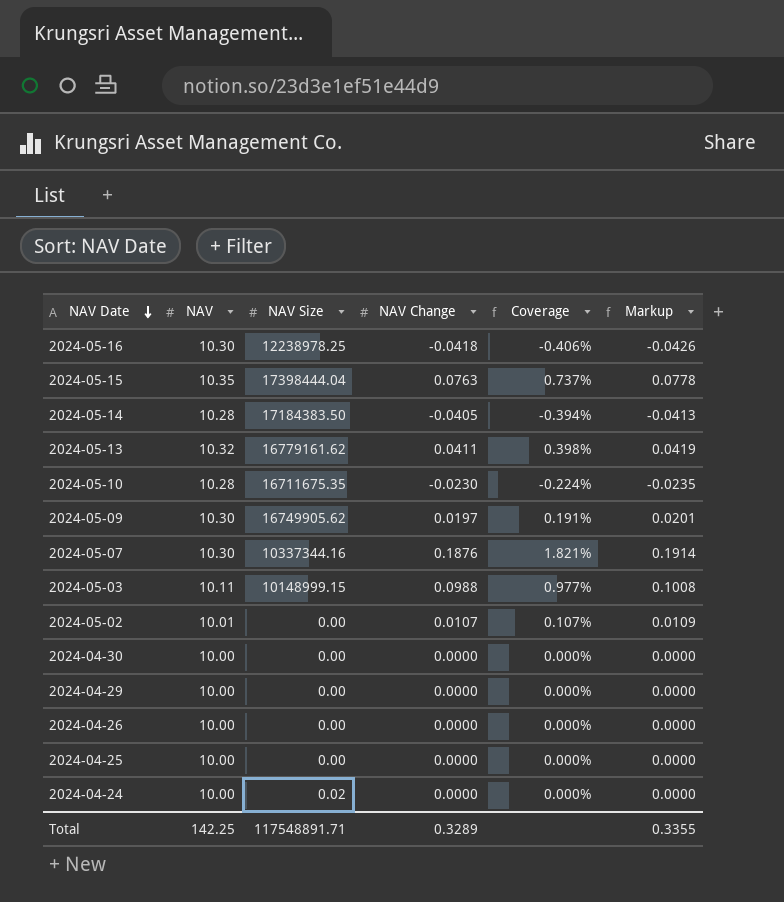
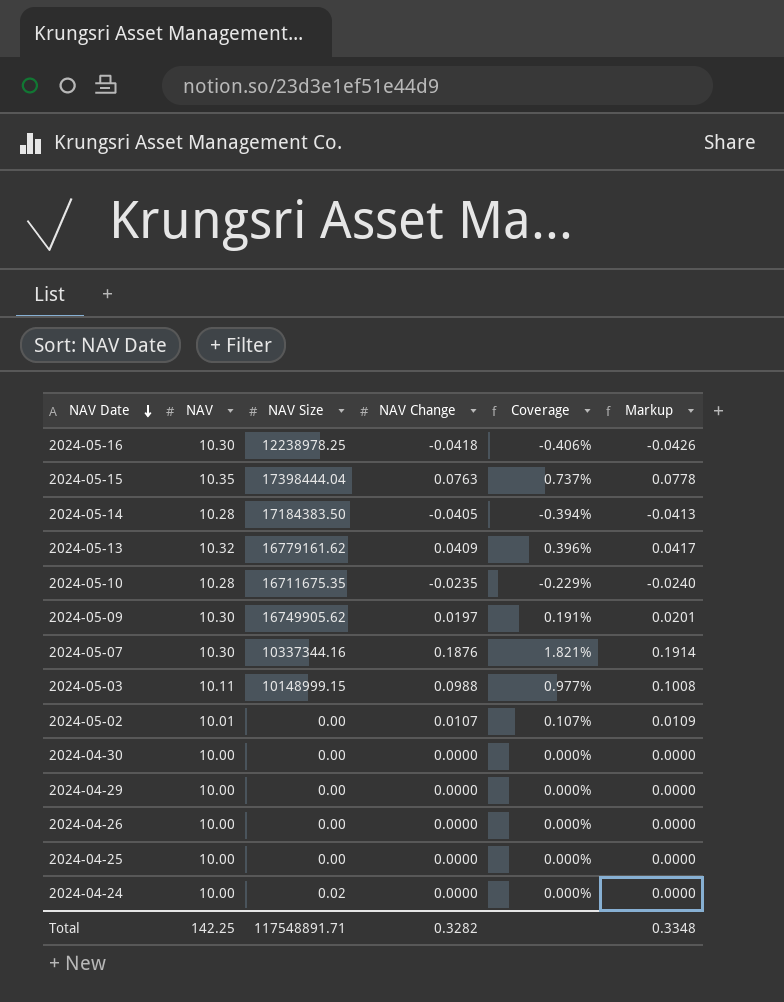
2024-05-13 | NAV Change: 0.0411 -> 0.0409
2024-05-13 | Coverage: 0.398% -> 0.396%
2024-05-13 | Markup: 0.0419 -> 0.0417
2024-05-10 | NAV Change: -0.0230 -> -0.0235
2024-05-10 | Coverage: -0.224% -> -0.229%
2024-05-10 | Markup: -0.0235 -> -0.0240
Total | NAV Change: 0.3289 -> 0.3282
Total | Markup: 0.3355 -> 0.3348

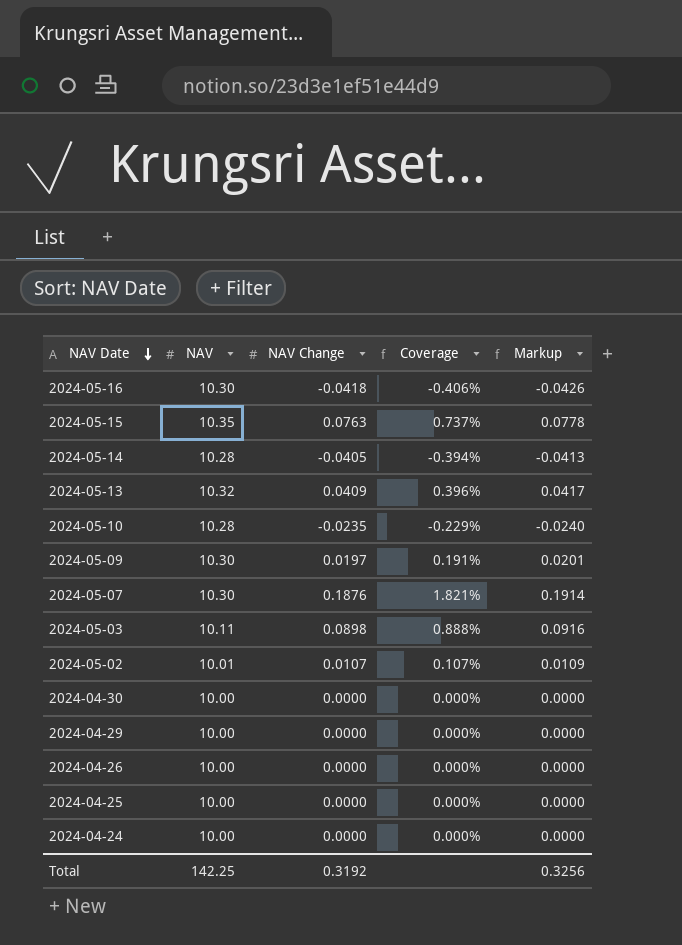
column NAV Size | position: 3 -> none
2024-05-03 | NAV Change: 0.0988 -> 0.0898
2024-05-03 | Coverage: 0.977% -> 0.888%
2024-05-03 | Markup: 0.1008 -> 0.0916
Total | NAV Change: 0.3282 -> 0.3192
Total | Markup: 0.3348 -> 0.3256

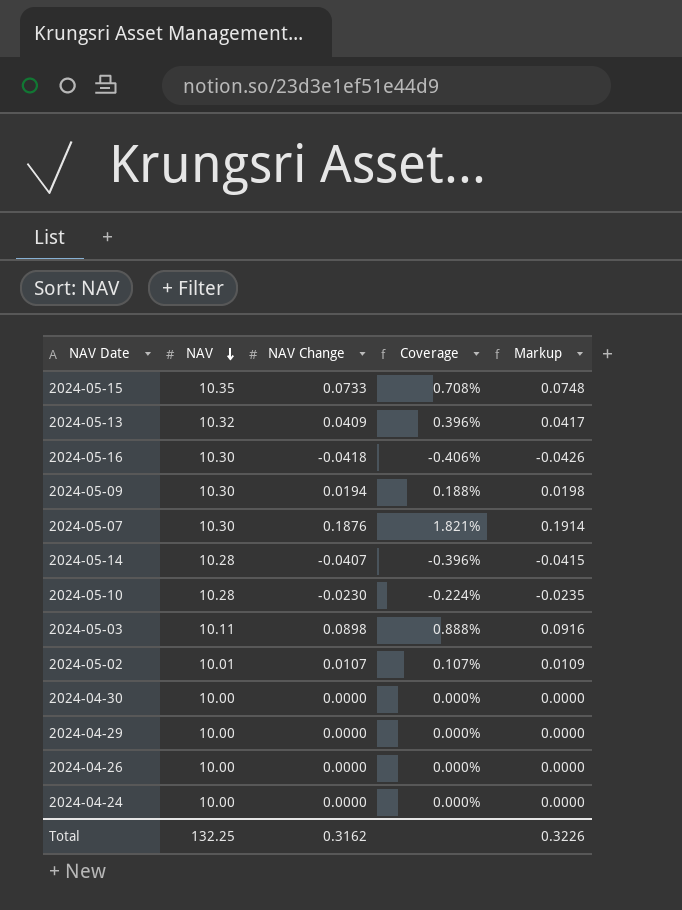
row order: NAV Date descending -> NAV descending
row 2024-04-25: 10.00 | 0.0000 | 0.000% | 0.0000 -> none
2024-05-15 | NAV Change: 0.0763 -> 0.0733
2024-05-15 | Coverage: 0.737% -> 0.708%
2024-05-15 | Markup: 0.0778 -> 0.0748
2024-05-09 | NAV Change: 0.0197 -> 0.0194
2024-05-09 | Coverage: 0.191% -> 0.188%
2024-05-09 | Markup: 0.0201 -> 0.0198
2024-05-14 | NAV Change: -0.0405 -> -0.0407
2024-05-14 | Coverage: -0.394% -> -0.396%
2024-05-14 | Markup: -0.0413 -> -0.0415
2024-05-10 | NAV Change: -0.0235 -> -0.0230
2024-05-10 | Coverage: -0.229% -> -0.224%
2024-05-10 | Markup: -0.0240 -> -0.0235
Total | NAV: 142.25 -> 132.25
Total | NAV Change: 0.3192 -> 0.3162
Total | Markup: 0.3256 -> 0.3226

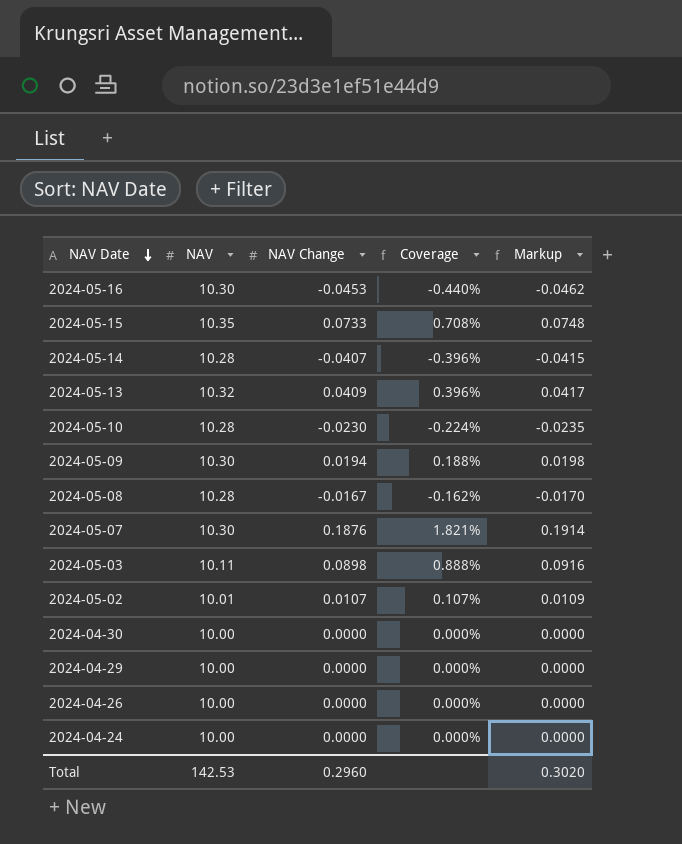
row order: NAV descending -> NAV Date descending
2024-05-16 | NAV Change: -0.0418 -> -0.0453
2024-05-16 | Coverage: -0.406% -> -0.440%
2024-05-16 | Markup: -0.0426 -> -0.0462
row 2024-05-08: none -> 10.28 | -0.0167 | -0.162% | -0.0170
Total | NAV: 132.25 -> 142.53
Total | NAV Change: 0.3162 -> 0.2960
Total | Markup: 0.3226 -> 0.3020

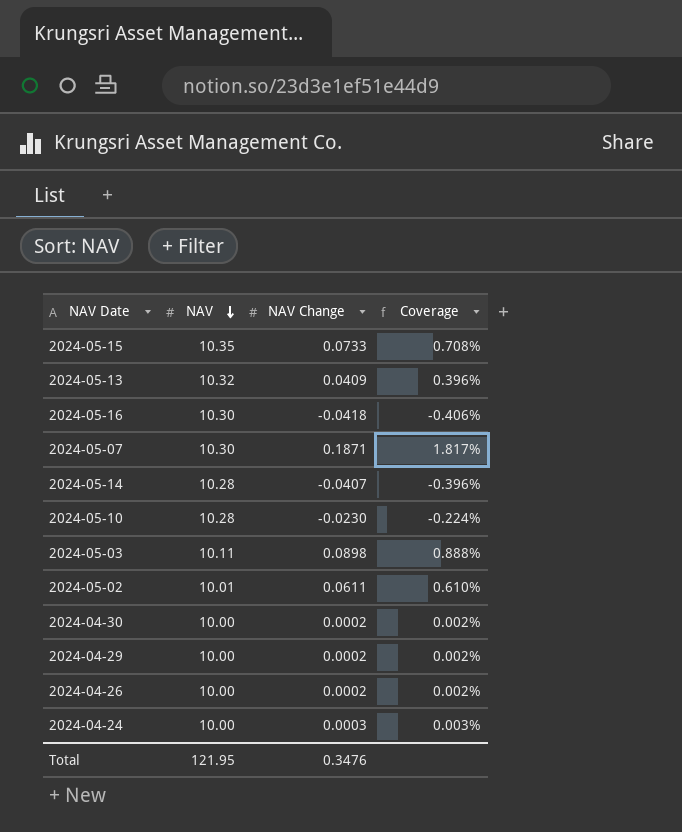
row order: NAV Date descending -> NAV descending
column Markup | formula: [NAV Change] * 1.02 -> none
row 2024-05-09: 10.30 | 0.0194 | 0.188% | 0.0198 -> none
row 2024-05-08: 10.28 | -0.0167 | -0.162% | -0.0170 -> none
2024-05-16 | NAV Change: -0.0453 -> -0.0418
2024-05-16 | Coverage: -0.440% -> -0.406%
2024-05-07 | NAV Change: 0.1876 -> 0.1871
2024-05-07 | Coverage: 1.821% -> 1.817%
2024-05-02 | NAV Change: 0.0107 -> 0.0611
2024-05-02 | Coverage: 0.107% -> 0.610%
2024-04-30 | NAV Change: 0.0000 -> 0.0002
2024-04-30 | Coverage: 0.000% -> 0.002%
2024-04-29 | NAV Change: 0.0000 -> 0.0002
2024-04-29 | Coverage: 0.000% -> 0.002%
2024-04-26 | NAV Change: 0.0000 -> 0.0002
2024-04-26 | Coverage: 0.000% -> 0.002%
2024-04-24 | NAV Change: 0.0000 -> 0.0003
2024-04-24 | Coverage: 0.000% -> 0.003%
Total | NAV: 142.53 -> 121.95
Total | NAV Change: 0.2960 -> 0.3476

